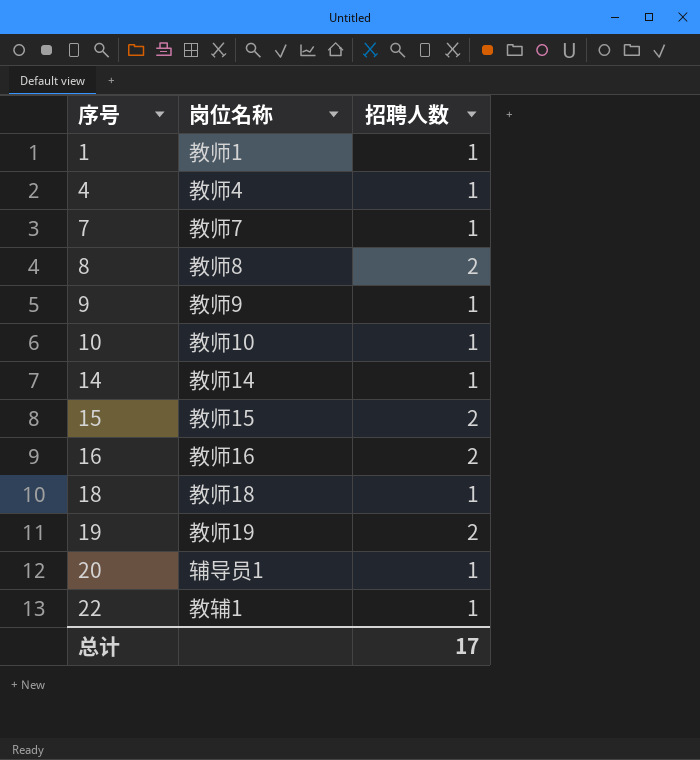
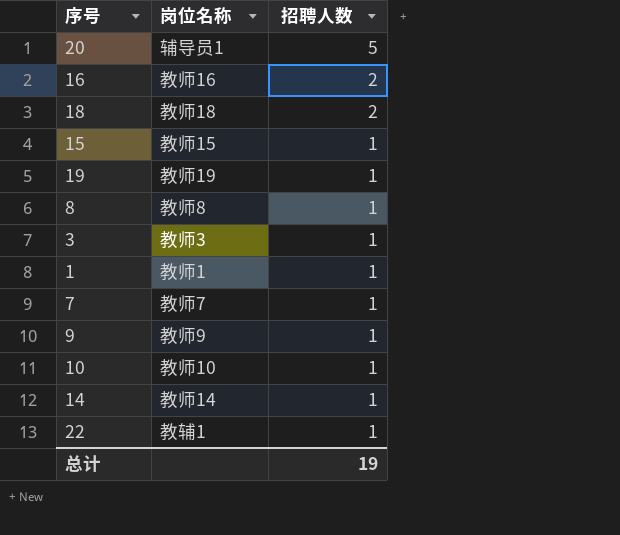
row order: 序号 ascending -> 招聘人数 descending
row 4: 教师4 | 1 -> none
20 | 招聘人数: 1 -> 5
18 | 招聘人数: 1 -> 2
15 | 招聘人数: 2 -> 1
19 | 招聘人数: 2 -> 1
8 | 招聘人数: 2 -> 1
row 3: none -> 教师3 | 1
总计 | 招聘人数: 17 -> 19

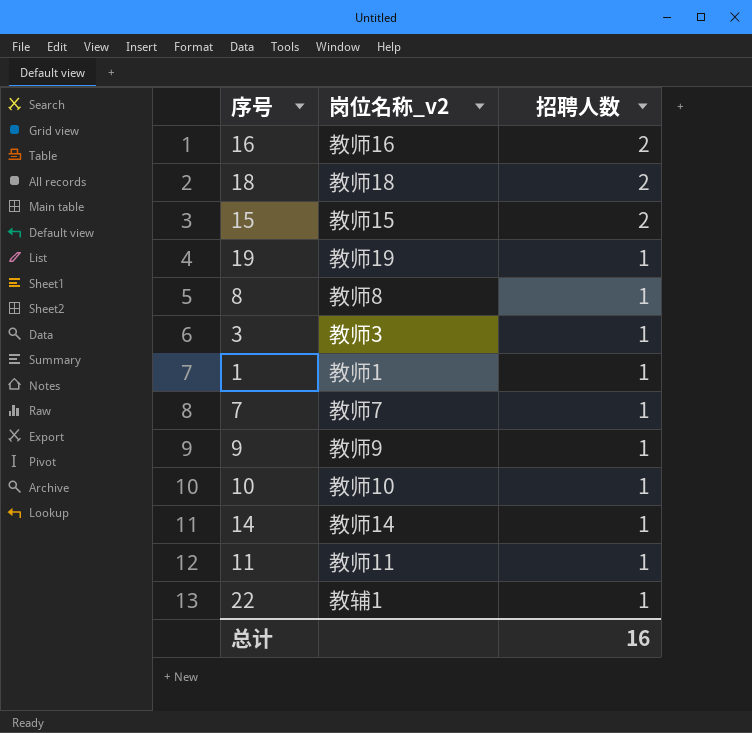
column name: 岗位名称 -> 岗位名称_v2
row 20: 辅导员1 | 5 -> none
15 | 招聘人数: 1 -> 2
row 11: none -> 教师11 | 1
总计 | 招聘人数: 19 -> 16

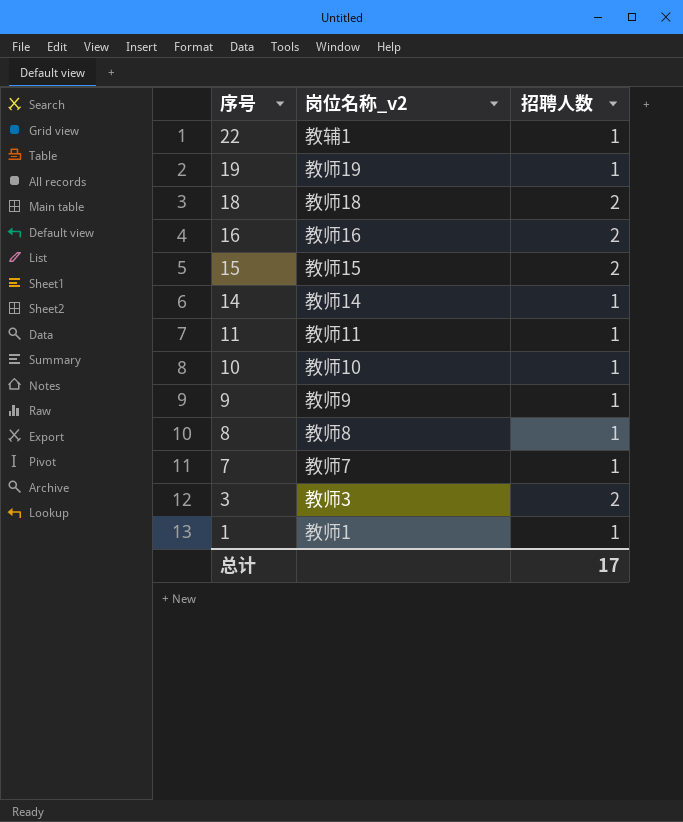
row order: 招聘人数 descending -> 序号 descending
3 | 招聘人数: 1 -> 2
总计 | 招聘人数: 16 -> 17

